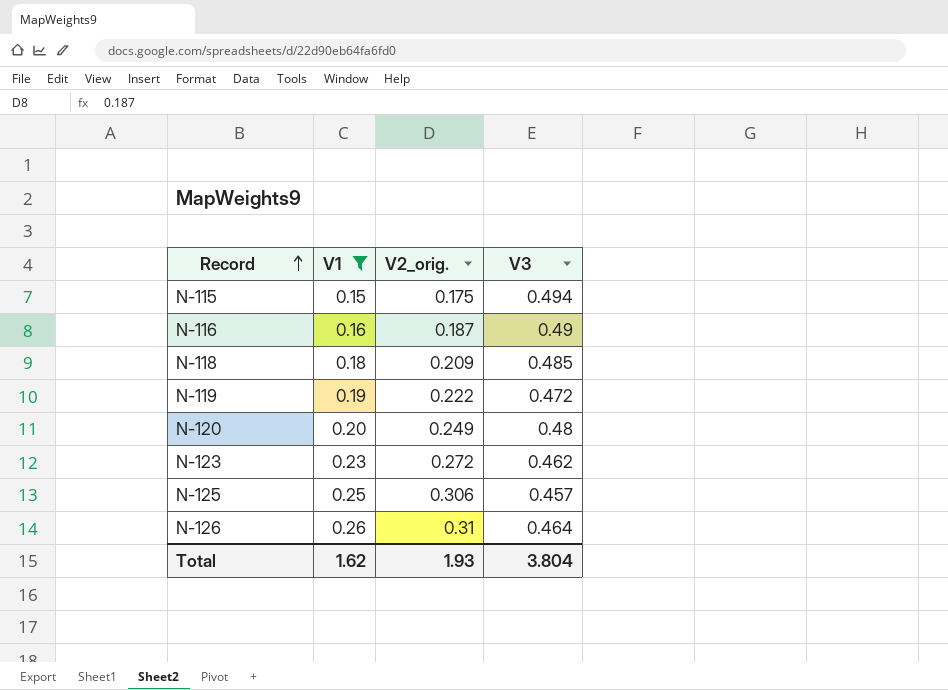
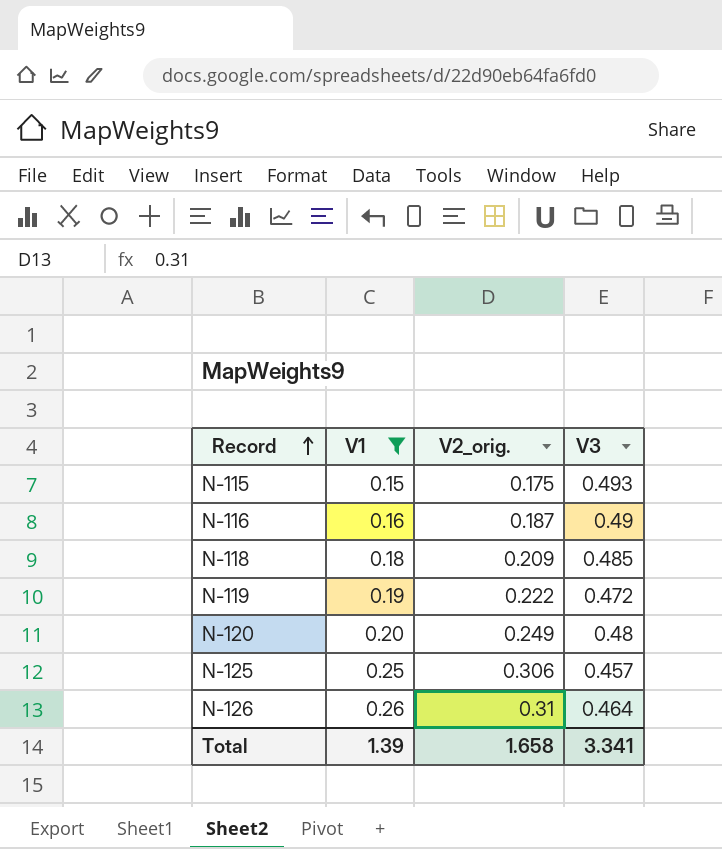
row N-123: 0.23 | 0.272 | 0.462 -> none
N-115 | V3: 0.494 -> 0.493
Total | V1: 1.62 -> 1.39
Total | V2_orig.: 1.93 -> 1.658
Total | V3: 3.804 -> 3.341

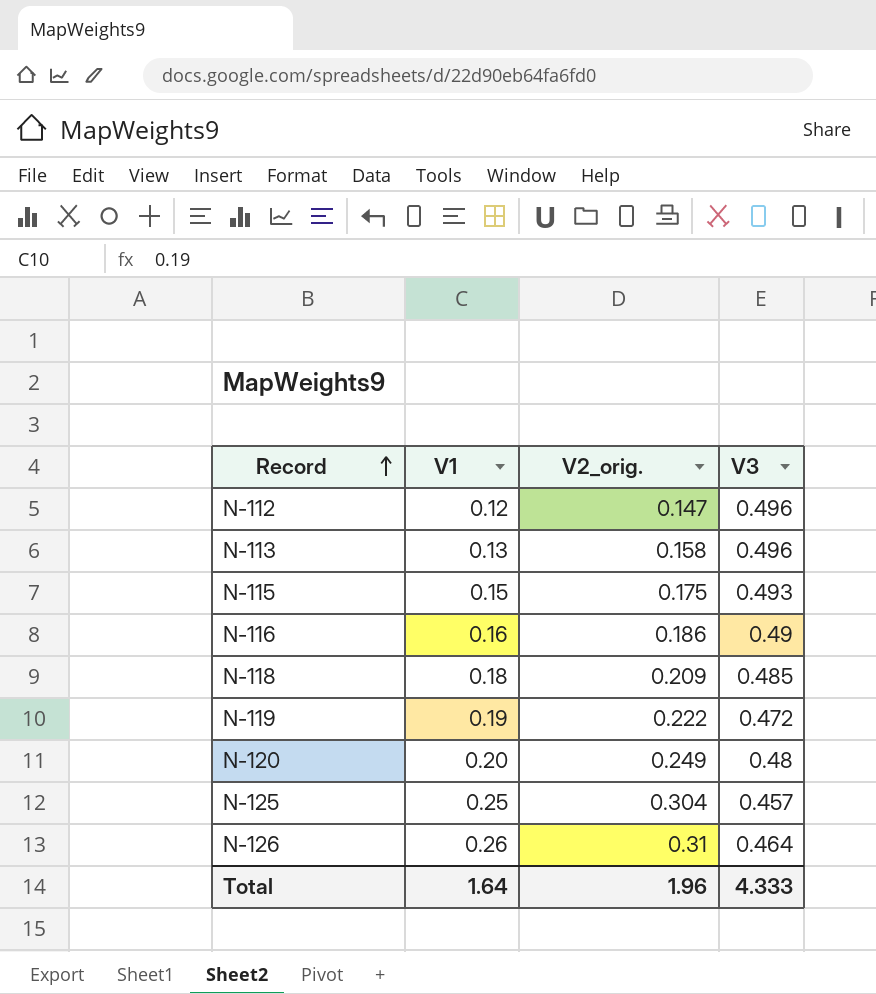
filter: V1 >= 0.15 -> none
N-116 | V2_orig.: 0.187 -> 0.186
N-125 | V2_orig.: 0.306 -> 0.304
Total | V1: 1.39 -> 1.64
Total | V2_orig.: 1.658 -> 1.96
Total | V3: 3.341 -> 4.333

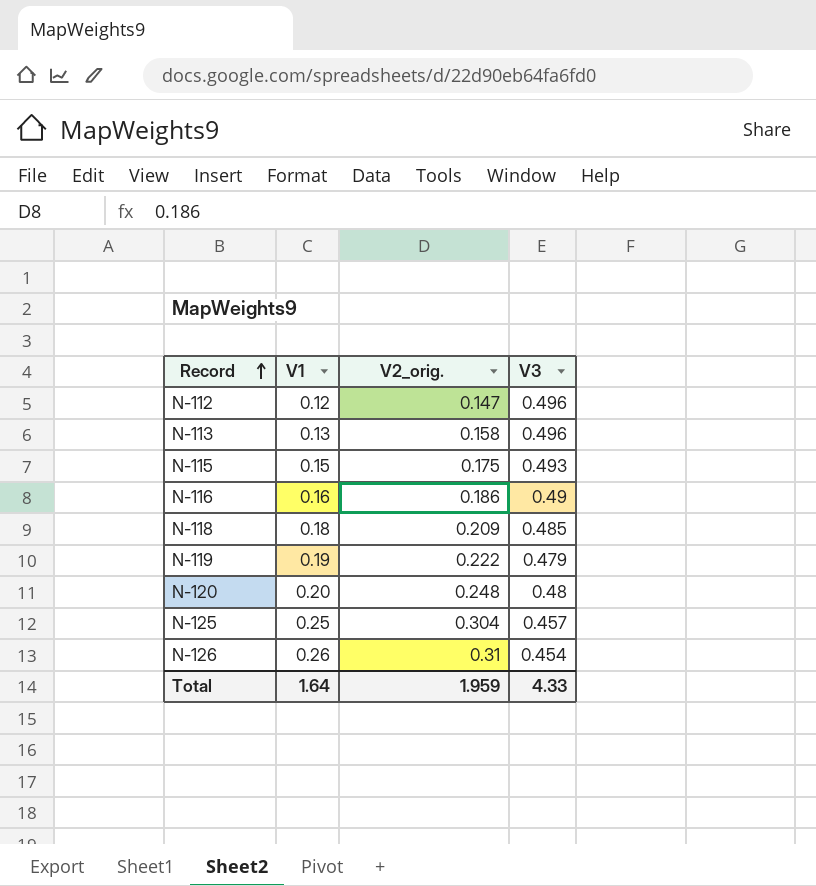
N-119 | V3: 0.472 -> 0.479
N-120 | V2_orig.: 0.249 -> 0.248
N-126 | V3: 0.464 -> 0.454
Total | V2_orig.: 1.96 -> 1.959
Total | V3: 4.333 -> 4.33

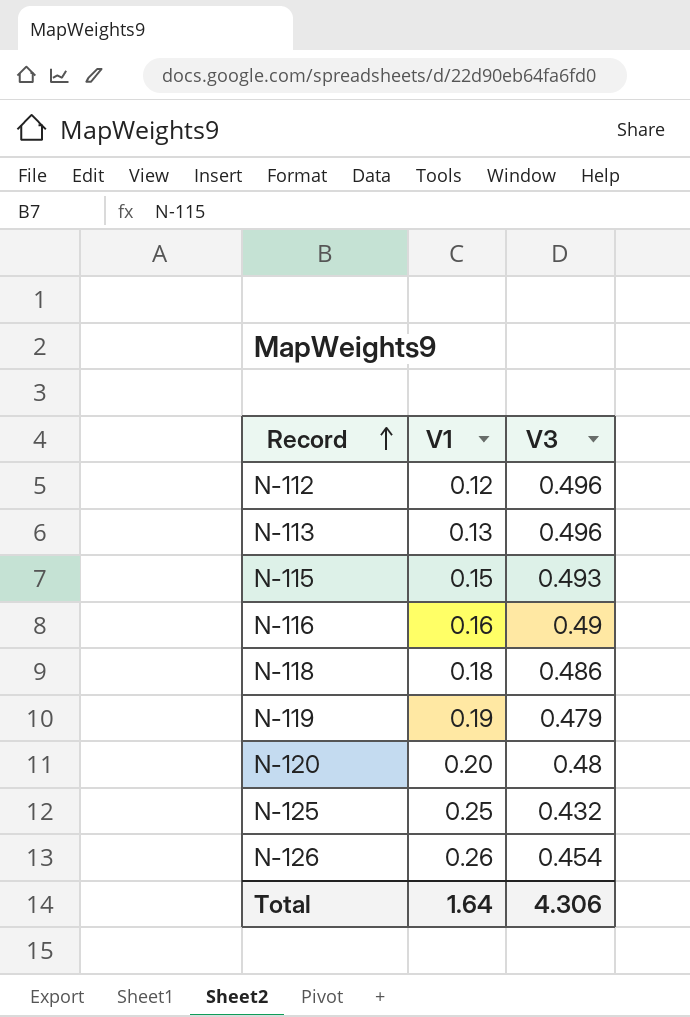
column V2_orig. | position: 3 -> none
N-118 | V3: 0.485 -> 0.486
N-125 | V3: 0.457 -> 0.432
Total | V3: 4.33 -> 4.306

